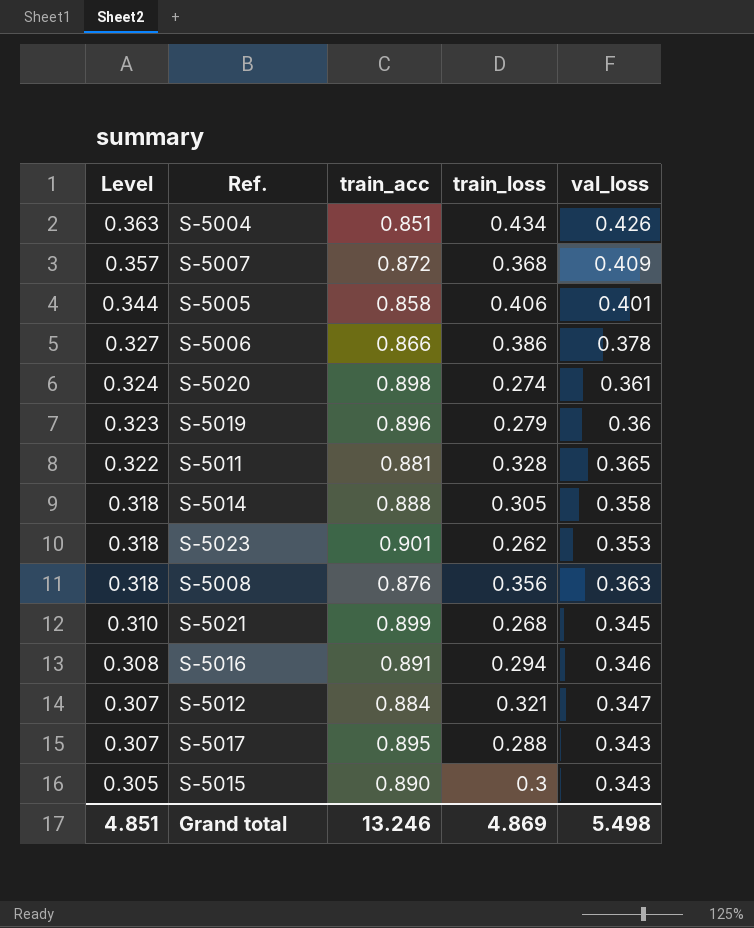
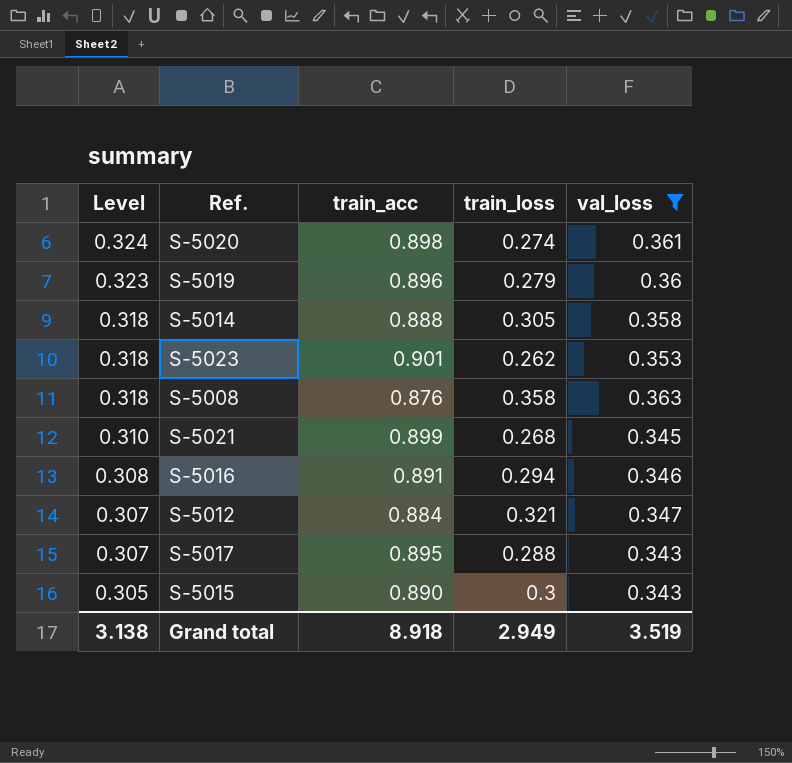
filter: none -> val_loss <= 0.363
S-5008 | train_loss: 0.356 -> 0.358
Grand total | Level: 4.851 -> 3.138
Grand total | train_acc: 13.246 -> 8.918
Grand total | train_loss: 4.869 -> 2.949
Grand total | val_loss: 5.498 -> 3.519

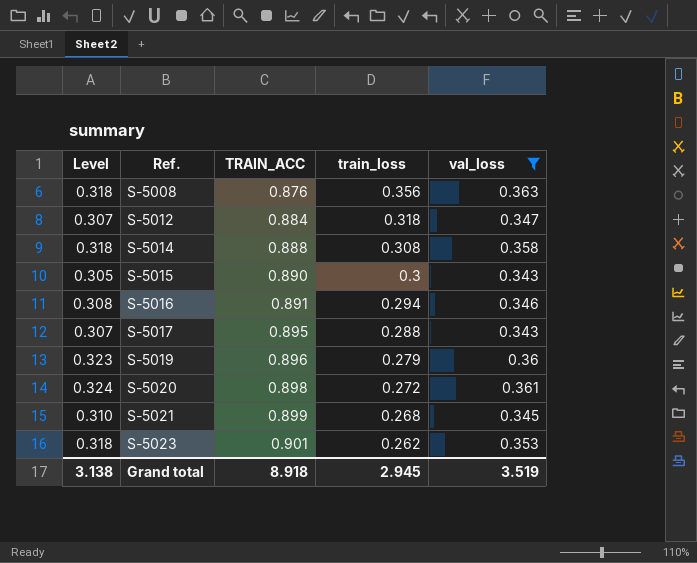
row order: Level descending -> Ref. ascending
column name: train_acc -> TRAIN_ACC
S-5008 | train_loss: 0.358 -> 0.356
S-5012 | train_loss: 0.321 -> 0.318
S-5014 | train_loss: 0.305 -> 0.308
S-5020 | train_loss: 0.274 -> 0.272
Grand total | train_loss: 2.949 -> 2.945

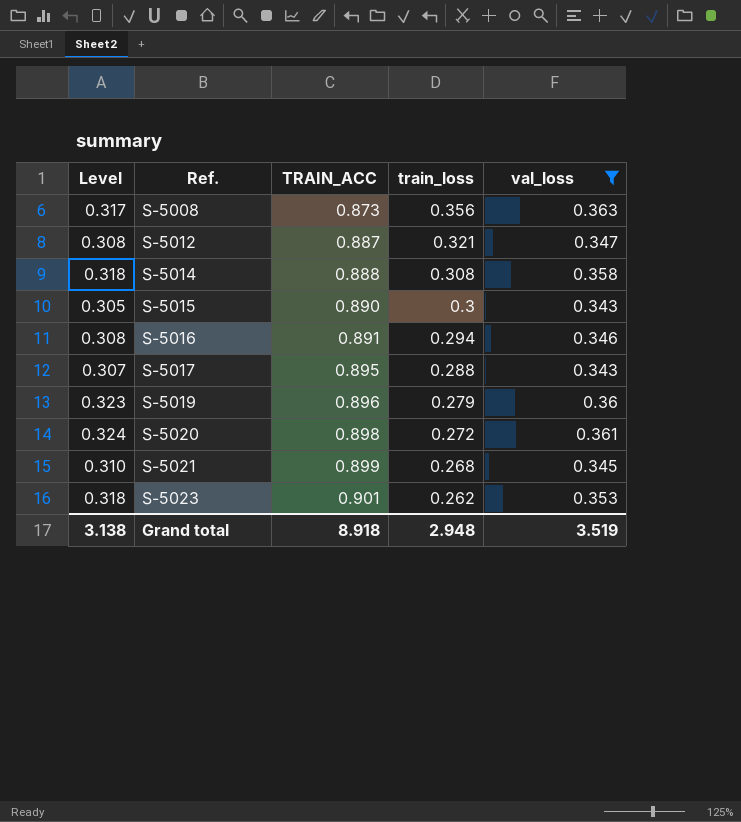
S-5008 | Level: 0.318 -> 0.317
S-5008 | TRAIN_ACC: 0.876 -> 0.873
S-5012 | Level: 0.307 -> 0.308
S-5012 | TRAIN_ACC: 0.884 -> 0.887
S-5012 | train_loss: 0.318 -> 0.321
Grand total | train_loss: 2.945 -> 2.948

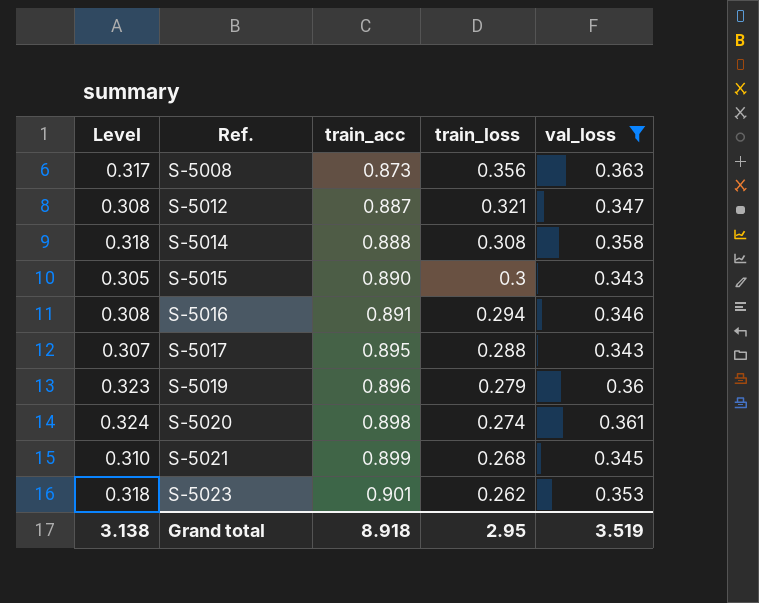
column name: TRAIN_ACC -> train_acc
S-5020 | train_loss: 0.272 -> 0.274
Grand total | train_loss: 2.948 -> 2.95

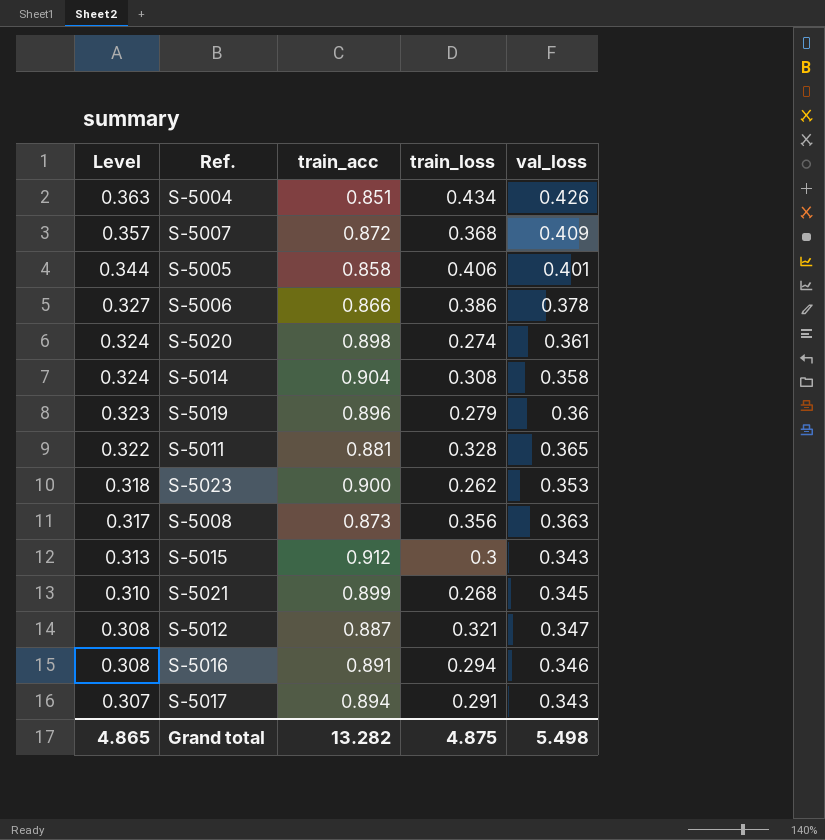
filter: val_loss <= 0.363 -> none
row order: Ref. ascending -> Level descending
S-5014 | Level: 0.318 -> 0.324
S-5014 | train_acc: 0.888 -> 0.904
S-5023 | train_acc: 0.901 -> 0.900
S-5015 | Level: 0.305 -> 0.313
S-5015 | train_acc: 0.890 -> 0.912
S-5017 | train_acc: 0.895 -> 0.894
S-5017 | train_loss: 0.288 -> 0.291
Grand total | Level: 3.138 -> 4.865
Grand total | train_acc: 8.918 -> 13.282
Grand total | train_loss: 2.95 -> 4.875
Grand total | val_loss: 3.519 -> 5.498

